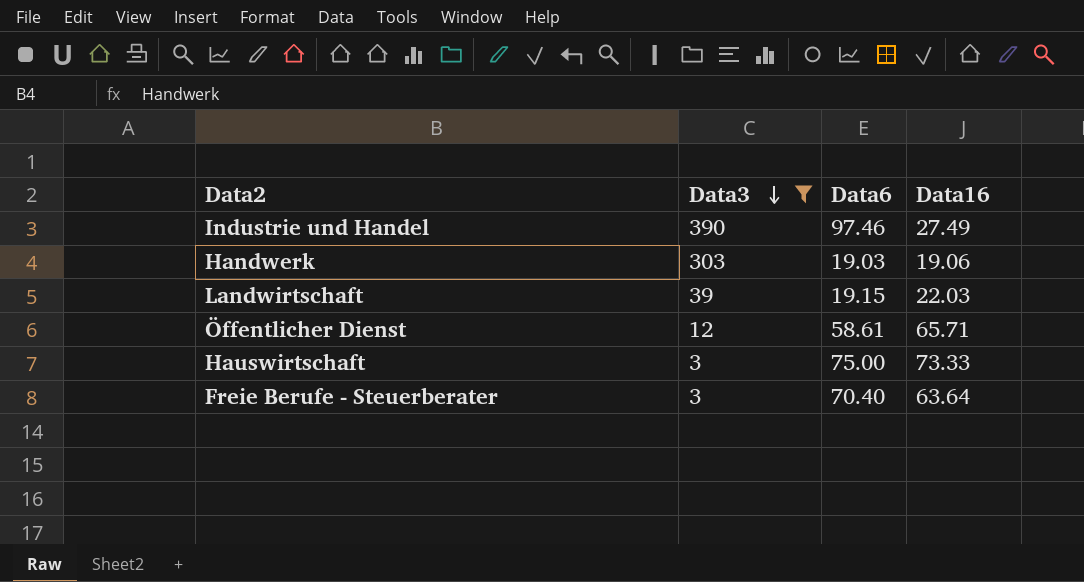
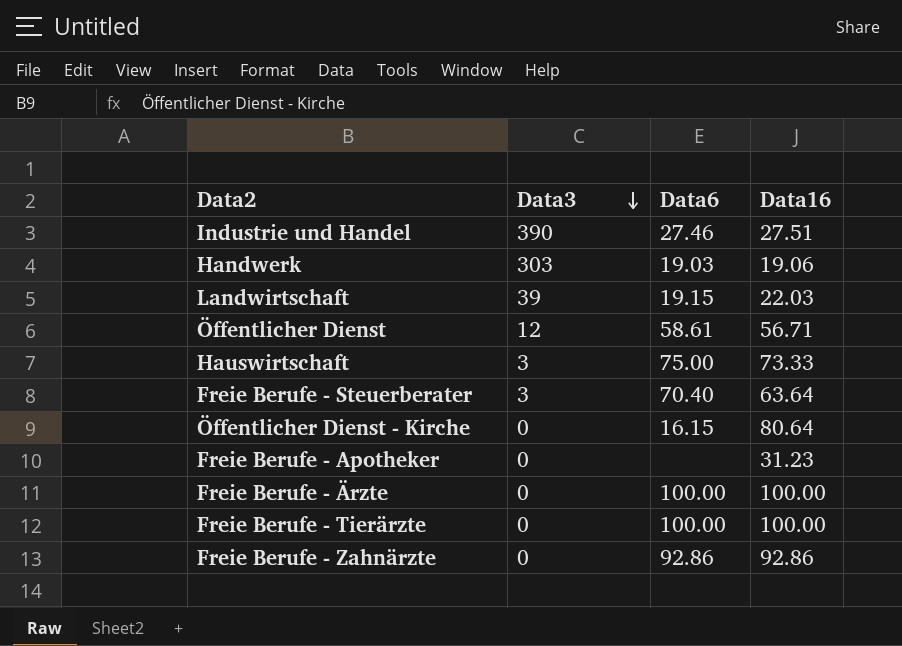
filter: Data3 != 0 -> none
Industrie und Handel | Data6: 97.46 -> 27.46
Industrie und Handel | Data16: 27.49 -> 27.51
Öffentlicher Dienst | Data16: 65.71 -> 56.71

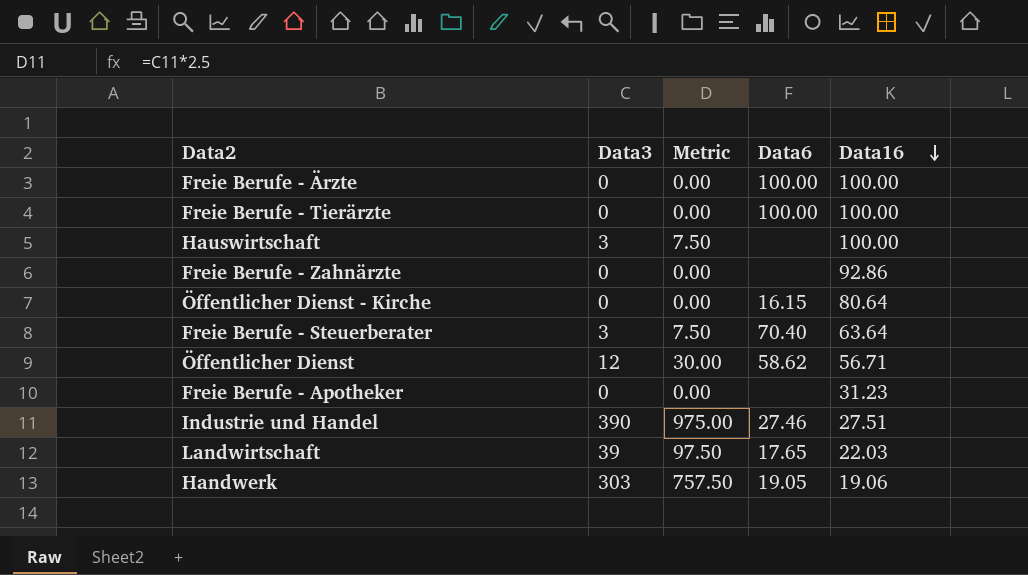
row order: Data3 descending -> Data16 descending
column Metric | formula: none -> [Data3] * 2.5
Hauswirtschaft | Data6: 75.00 -> none
Hauswirtschaft | Data16: 73.33 -> 100.00
Freie Berufe - Zahnärzte | Data6: 92.86 -> none
Öffentlicher Dienst | Data6: 58.61 -> 58.62
Landwirtschaft | Data6: 19.15 -> 17.65
Handwerk | Data6: 19.03 -> 19.05

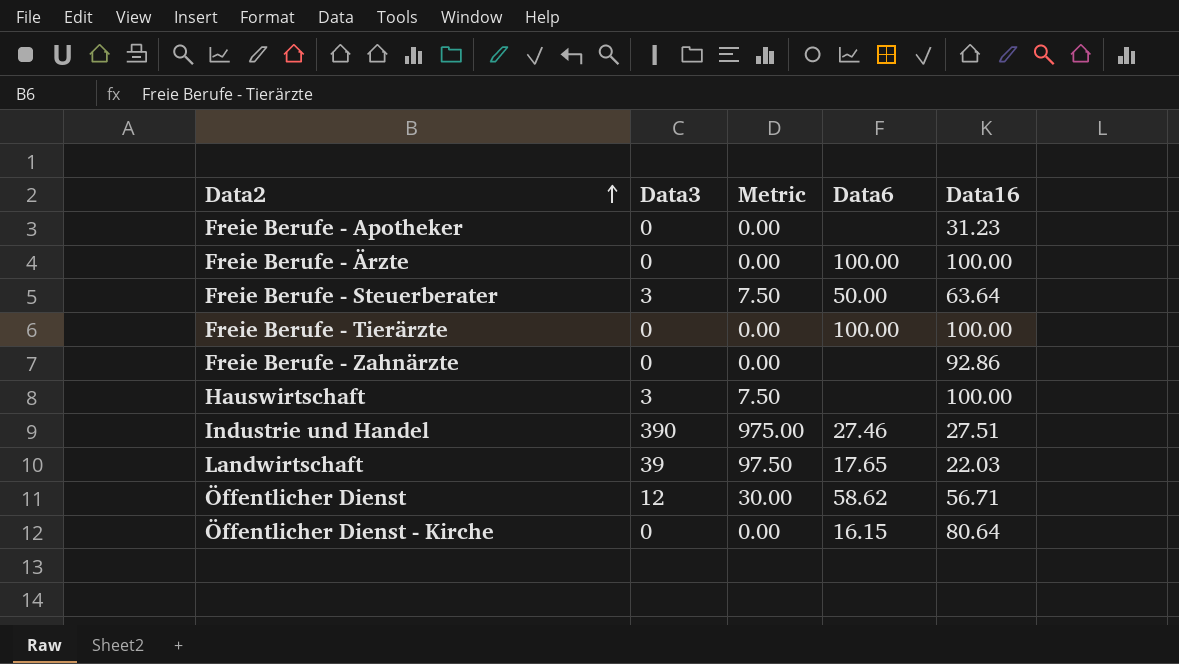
row order: Data16 descending -> Data2 ascending
row Handwerk: 303 | 757.50 | 19.05 | 19.06 -> none
Freie Berufe - Steuerberater | Data6: 70.40 -> 50.00

